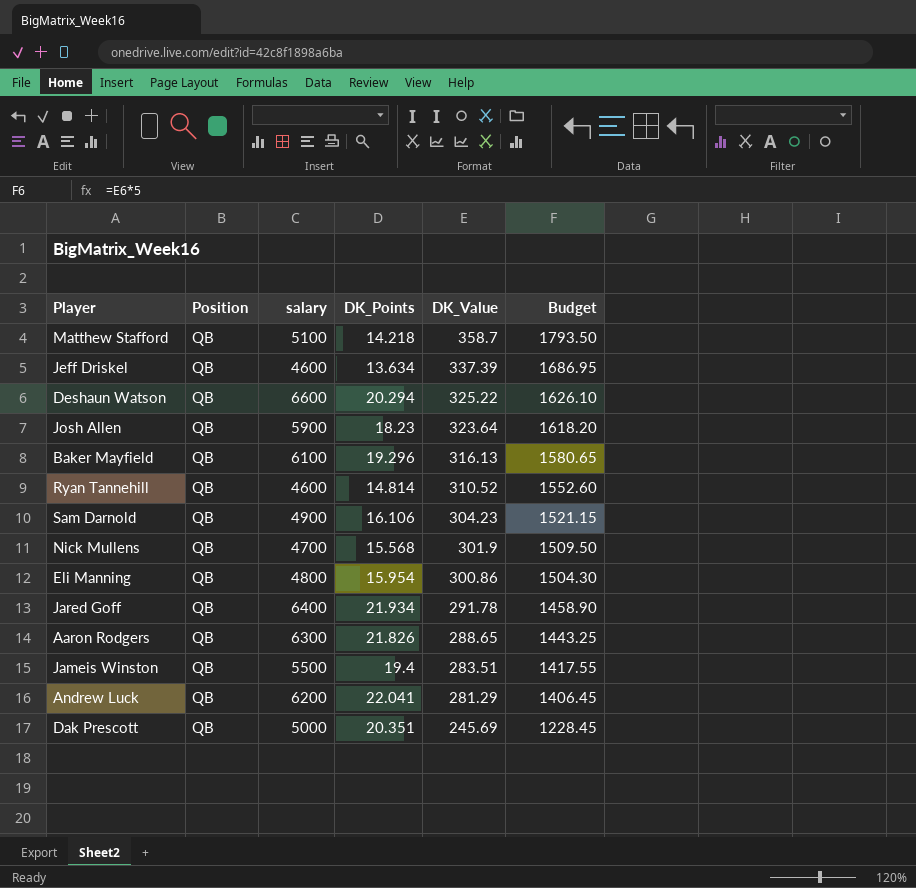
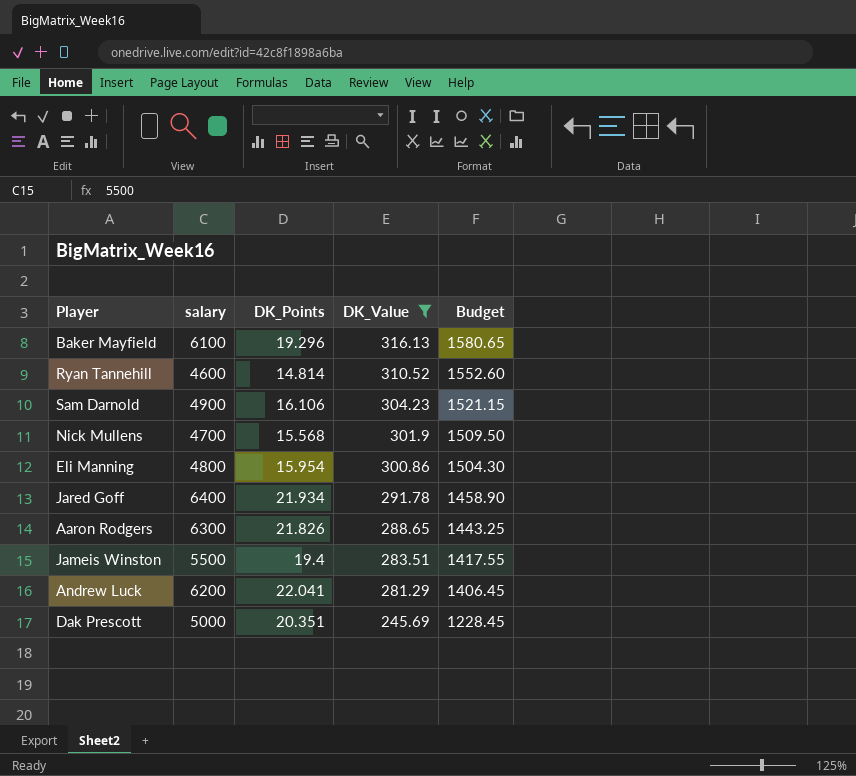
filter: none -> DK_Value <= 316.13
column Position | position: 2 -> none

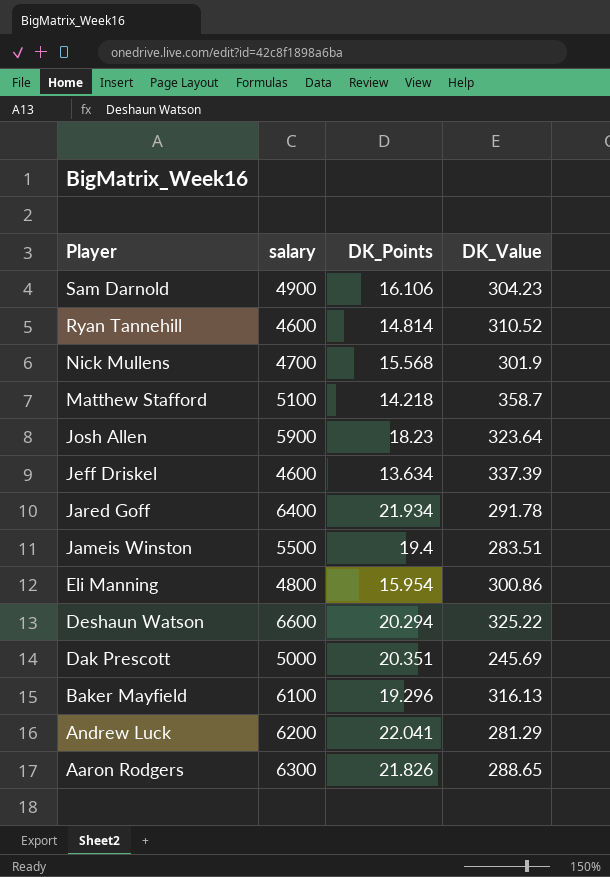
filter: DK_Value <= 316.13 -> none
row order: DK_Value descending -> Player descending
column Budget | formula: [DK_Value] * 5 -> none

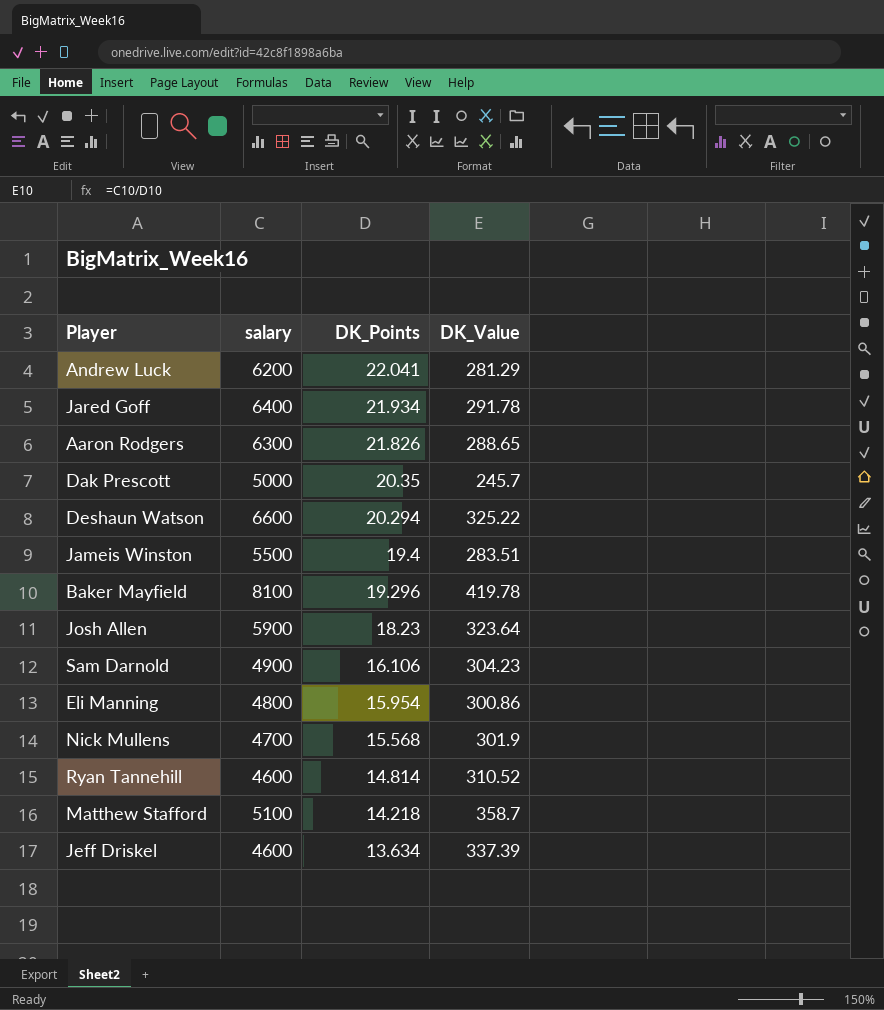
row order: Player descending -> DK_Points descending
Dak Prescott | DK_Points: 20.351 -> 20.35
Dak Prescott | DK_Value: 245.69 -> 245.7
Baker Mayfield | salary: 6100 -> 8100
Baker Mayfield | DK_Value: 316.13 -> 419.78

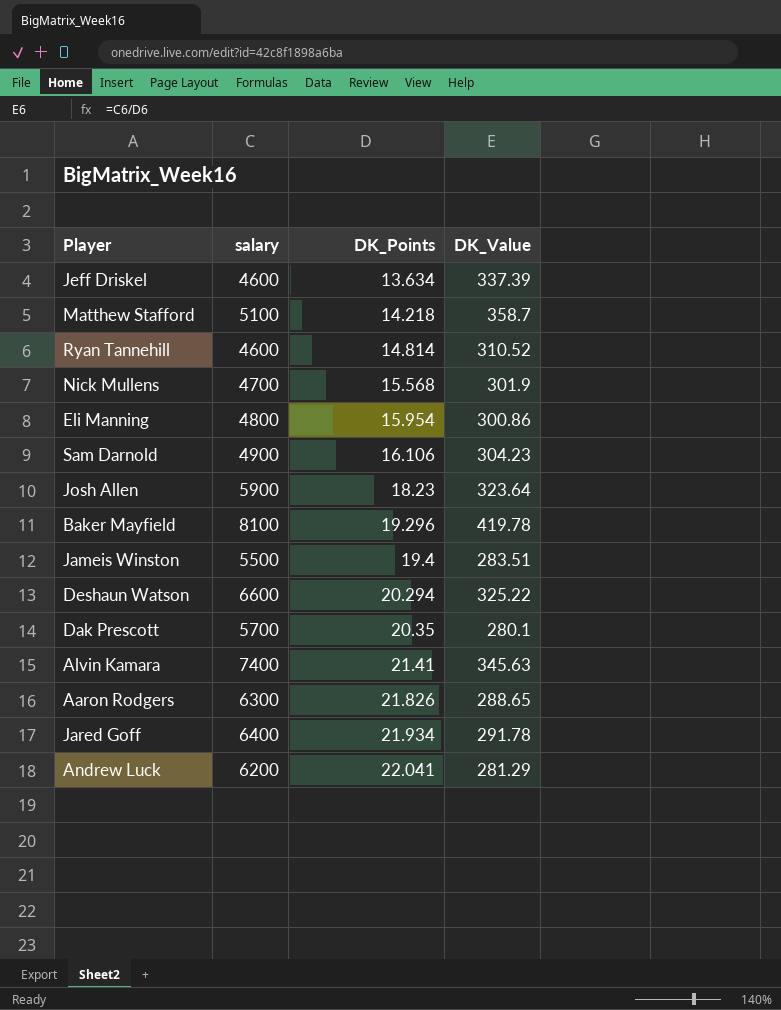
row order: DK_Points descending -> DK_Points ascending
Dak Prescott | salary: 5000 -> 5700
Dak Prescott | DK_Value: 245.7 -> 280.1
row Alvin Kamara: none -> 7400 | 21.41 | 345.63

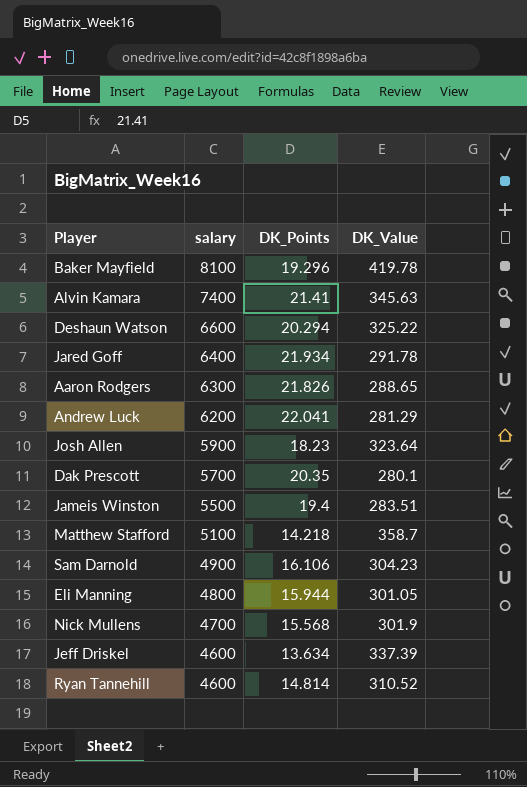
row order: DK_Points ascending -> salary descending
Eli Manning | DK_Points: 15.954 -> 15.944
Eli Manning | DK_Value: 300.86 -> 301.05

